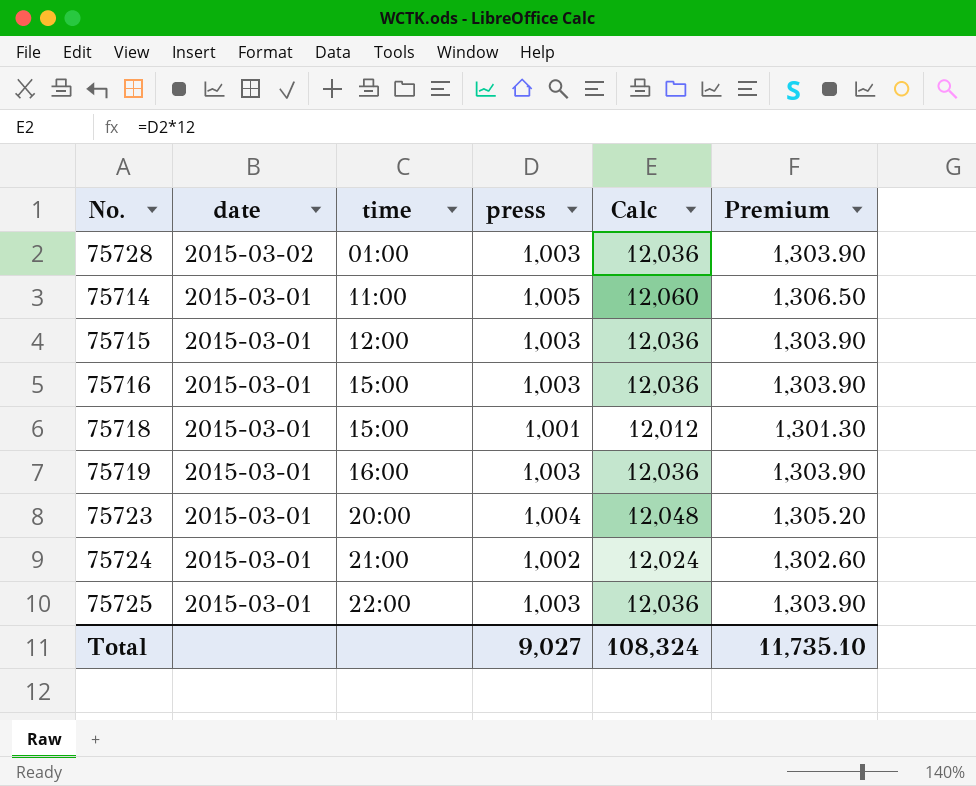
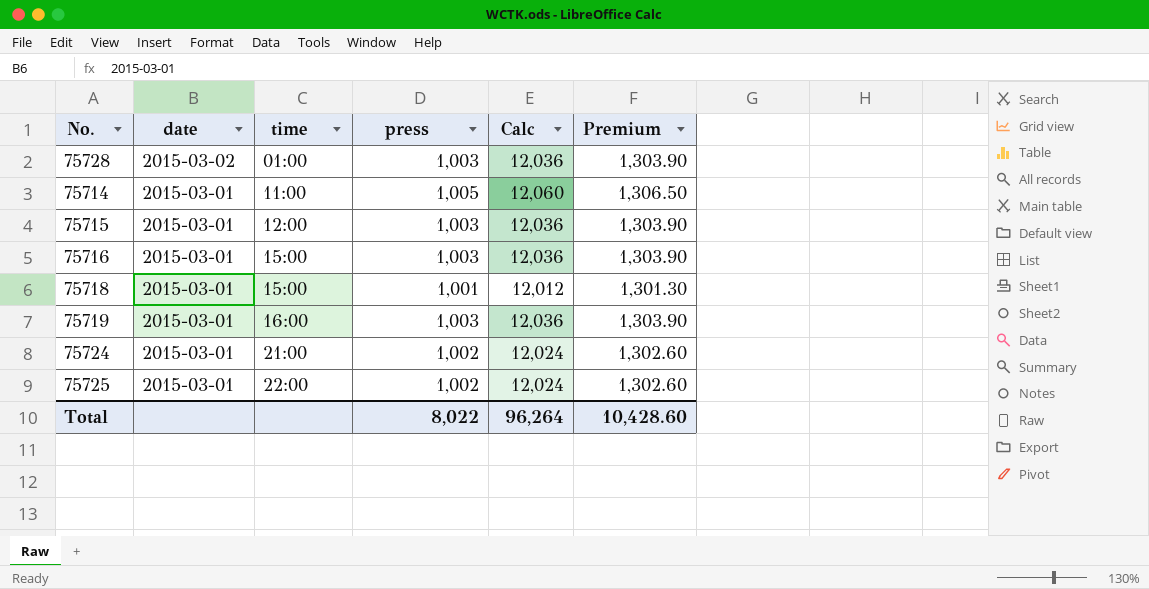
row 75723: 2015-03-01 | 20:00 | 1,004 | 12,048 | 1,305.20 -> none
75725 | press: 1,003 -> 1,002
75725 | Calc: 12,036 -> 12,024
75725 | Premium: 1,303.90 -> 1,302.60
Total | press: 9,027 -> 8,022
Total | Calc: 108,324 -> 96,264
Total | Premium: 11,735.10 -> 10,428.60

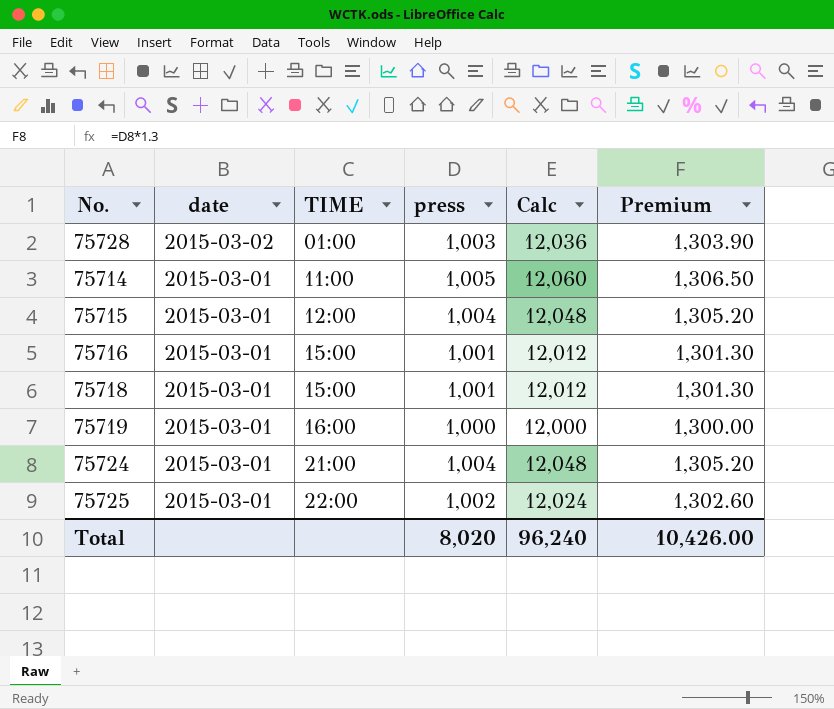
column name: time -> TIME
75715 | press: 1,003 -> 1,004
75715 | Calc: 12,036 -> 12,048
75715 | Premium: 1,303.90 -> 1,305.20
75716 | press: 1,003 -> 1,001
75716 | Calc: 12,036 -> 12,012
75716 | Premium: 1,303.90 -> 1,301.30
75719 | press: 1,003 -> 1,000
75719 | Calc: 12,036 -> 12,000
75719 | Premium: 1,303.90 -> 1,300.00
75724 | press: 1,002 -> 1,004
75724 | Calc: 12,024 -> 12,048
75724 | Premium: 1,302.60 -> 1,305.20
Total | press: 8,022 -> 8,020
Total | Calc: 96,264 -> 96,240
Total | Premium: 10,428.60 -> 10,426.00

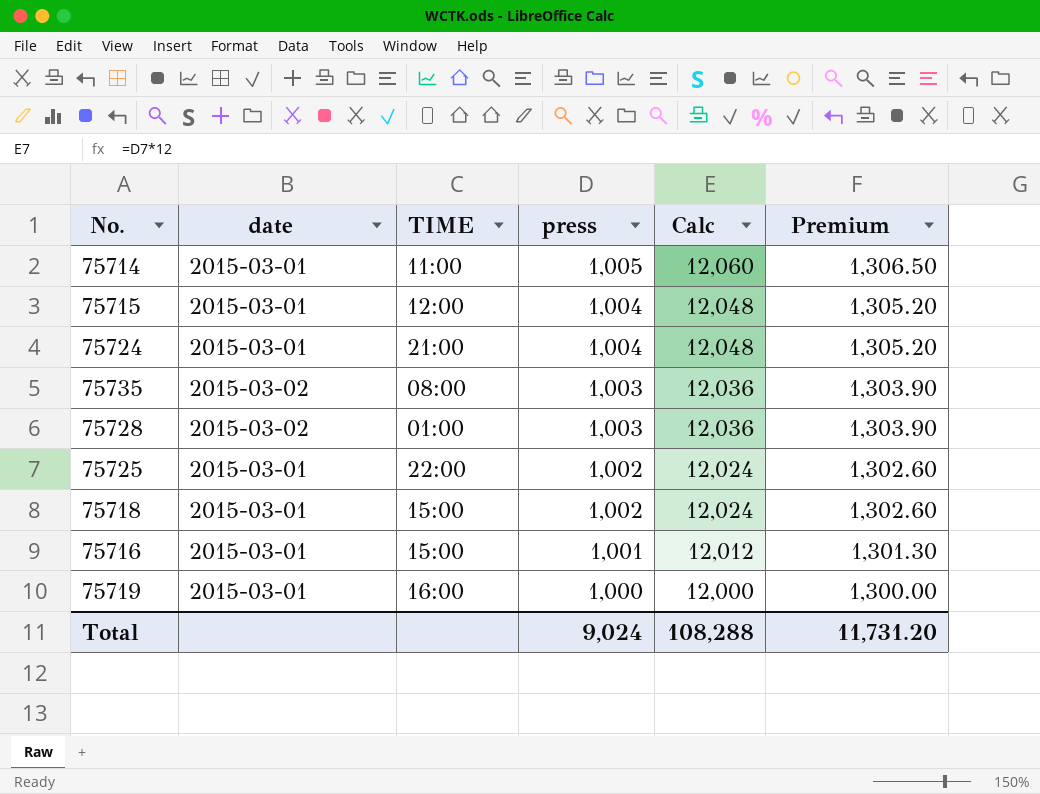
row order: date descending -> press descending
row 75735: none -> 2015-03-02 | 08:00 | 1,003 | 12,036 | 1,303.90
75718 | press: 1,001 -> 1,002
75718 | Calc: 12,012 -> 12,024
75718 | Premium: 1,301.30 -> 1,302.60
Total | press: 8,020 -> 9,024
Total | Calc: 96,240 -> 108,288
Total | Premium: 10,426.00 -> 11,731.20

